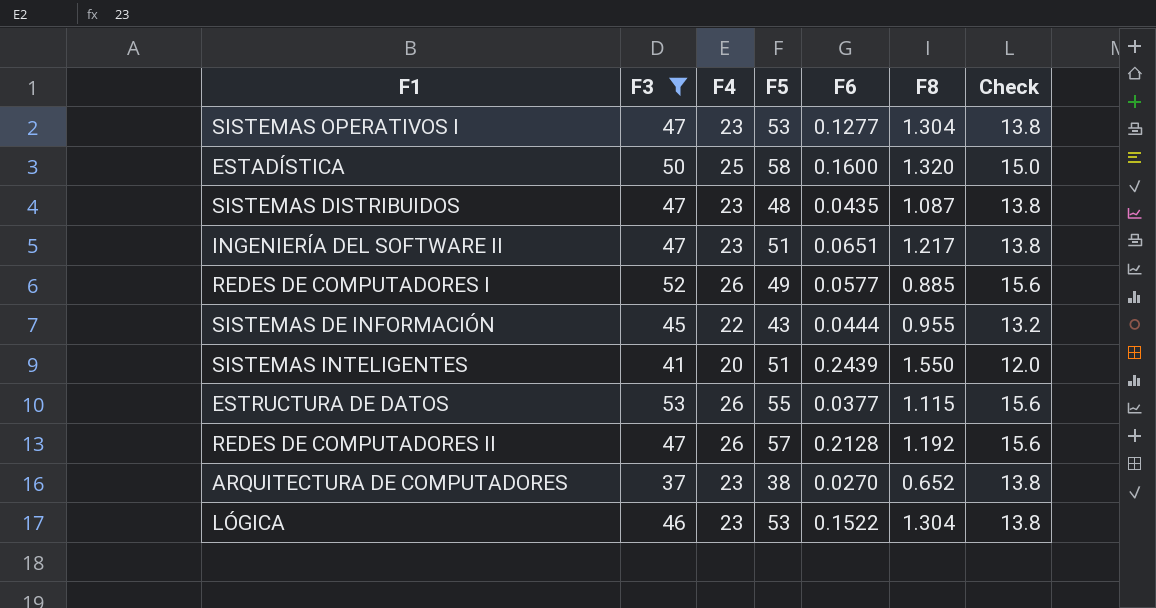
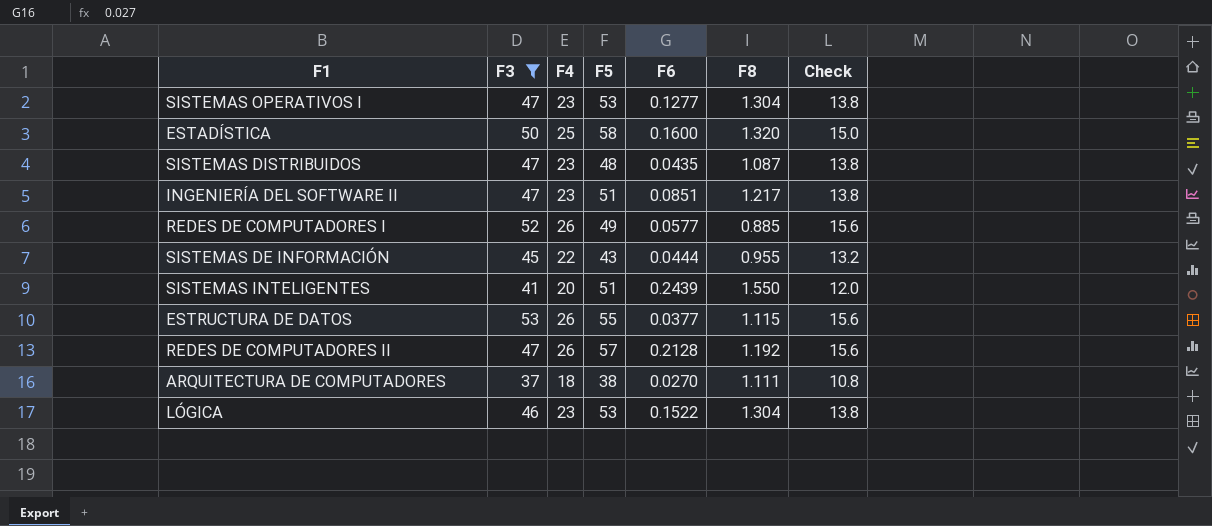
INGENIERÍA DEL SOFTWARE II | F6: 0.0651 -> 0.0851
ARQUITECTURA DE COMPUTADORES | F4: 23 -> 18
ARQUITECTURA DE COMPUTADORES | F8: 0.652 -> 1.111
ARQUITECTURA DE COMPUTADORES | Check: 13.8 -> 10.8

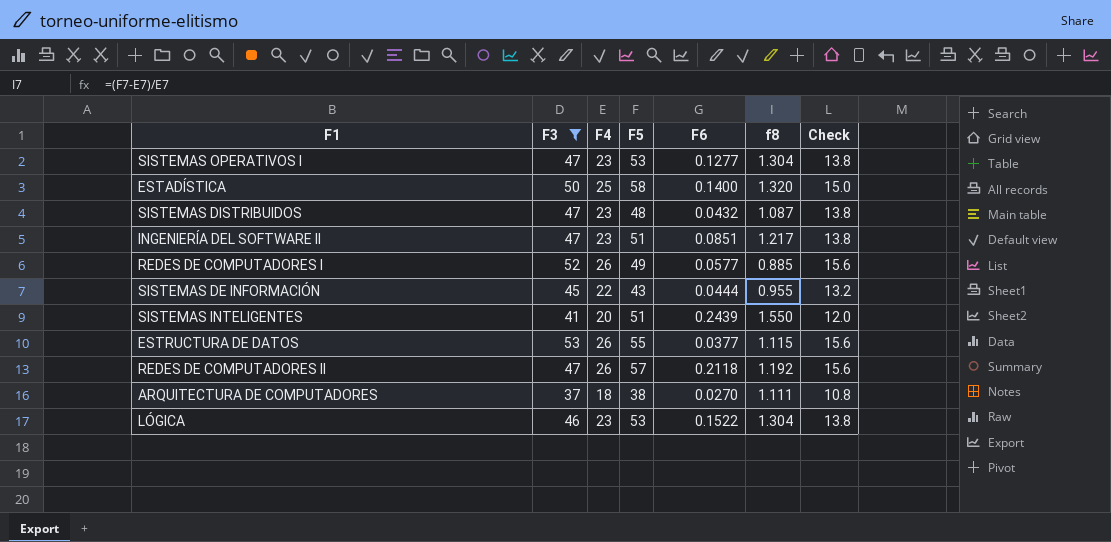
column name: F8 -> f8
ESTADÍSTICA | F6: 0.1600 -> 0.1400
SISTEMAS DISTRIBUIDOS | F6: 0.0435 -> 0.0432
REDES DE COMPUTADORES II | F6: 0.2128 -> 0.2118

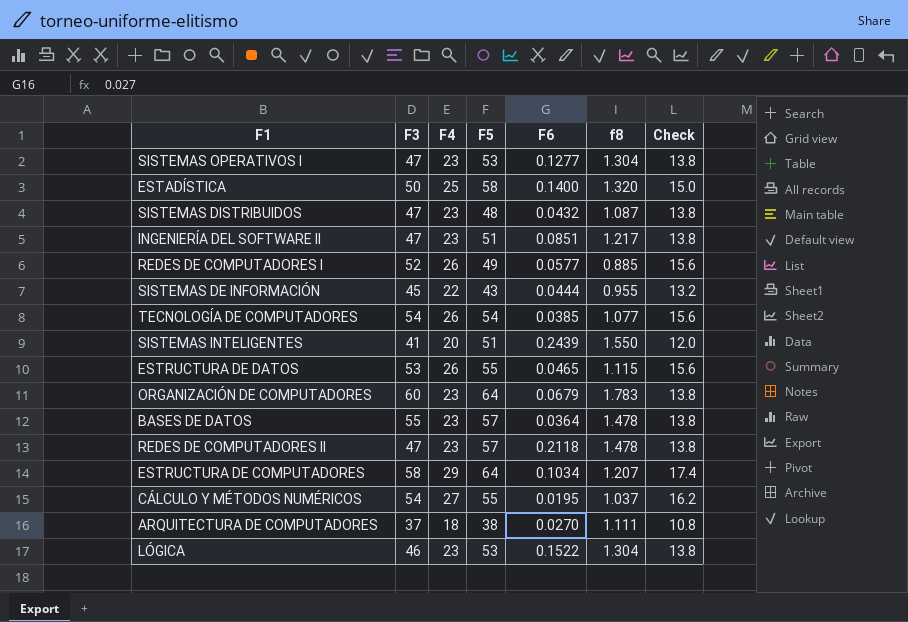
filter: F3 <= 53 -> none
ESTRUCTURA DE DATOS | F6: 0.0377 -> 0.0465
REDES DE COMPUTADORES II | F4: 26 -> 23
REDES DE COMPUTADORES II | f8: 1.192 -> 1.478
REDES DE COMPUTADORES II | Check: 15.6 -> 13.8

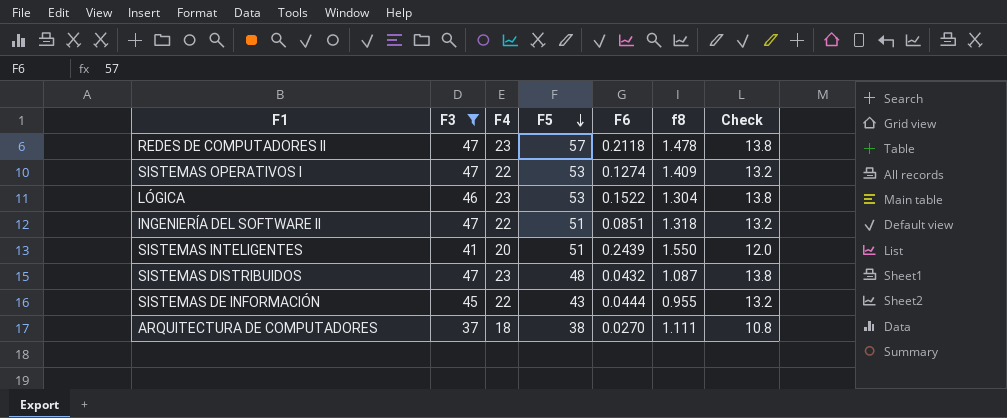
filter: none -> F3 <= 47
row order: none -> F5 descending
SISTEMAS OPERATIVOS I | F4: 23 -> 22
SISTEMAS OPERATIVOS I | F6: 0.1277 -> 0.1274
SISTEMAS OPERATIVOS I | f8: 1.304 -> 1.409
SISTEMAS OPERATIVOS I | Check: 13.8 -> 13.2
INGENIERÍA DEL SOFTWARE II | F4: 23 -> 22
INGENIERÍA DEL SOFTWARE II | f8: 1.217 -> 1.318
INGENIERÍA DEL SOFTWARE II | Check: 13.8 -> 13.2

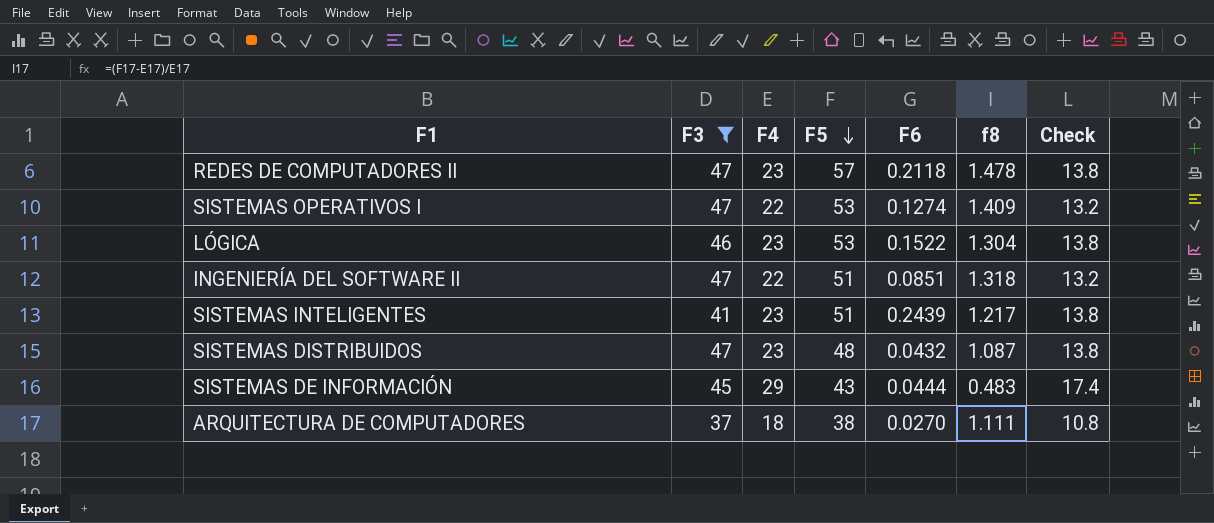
SISTEMAS INTELIGENTES | F4: 20 -> 23
SISTEMAS INTELIGENTES | f8: 1.550 -> 1.217
SISTEMAS INTELIGENTES | Check: 12.0 -> 13.8
SISTEMAS DE INFORMACIÓN | F4: 22 -> 29
SISTEMAS DE INFORMACIÓN | f8: 0.955 -> 0.483
SISTEMAS DE INFORMACIÓN | Check: 13.2 -> 17.4

